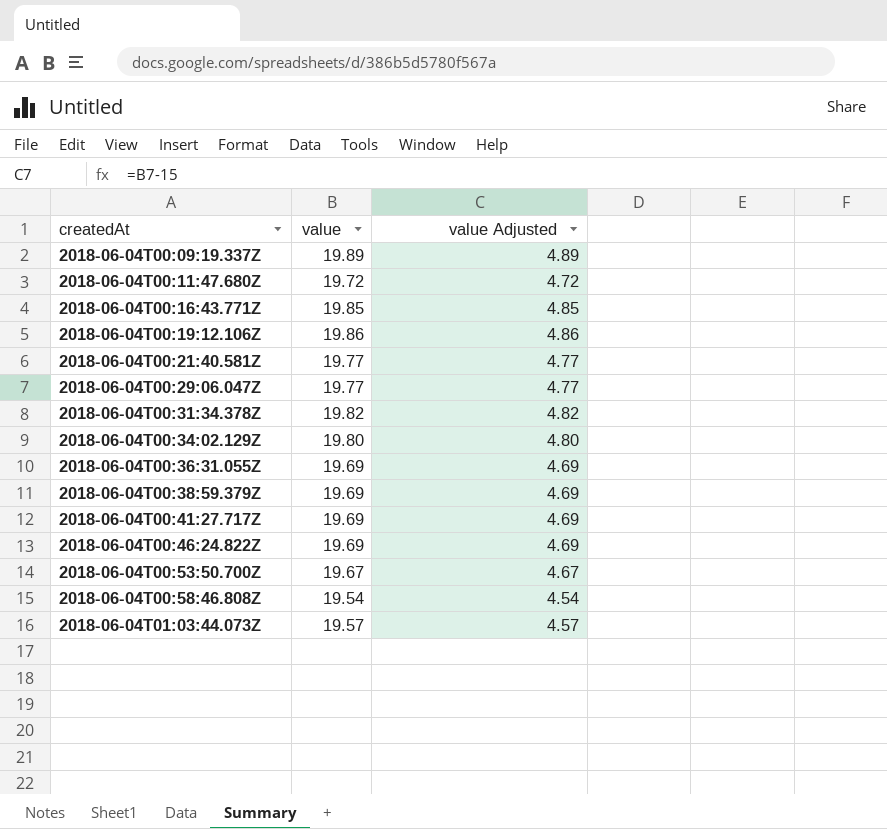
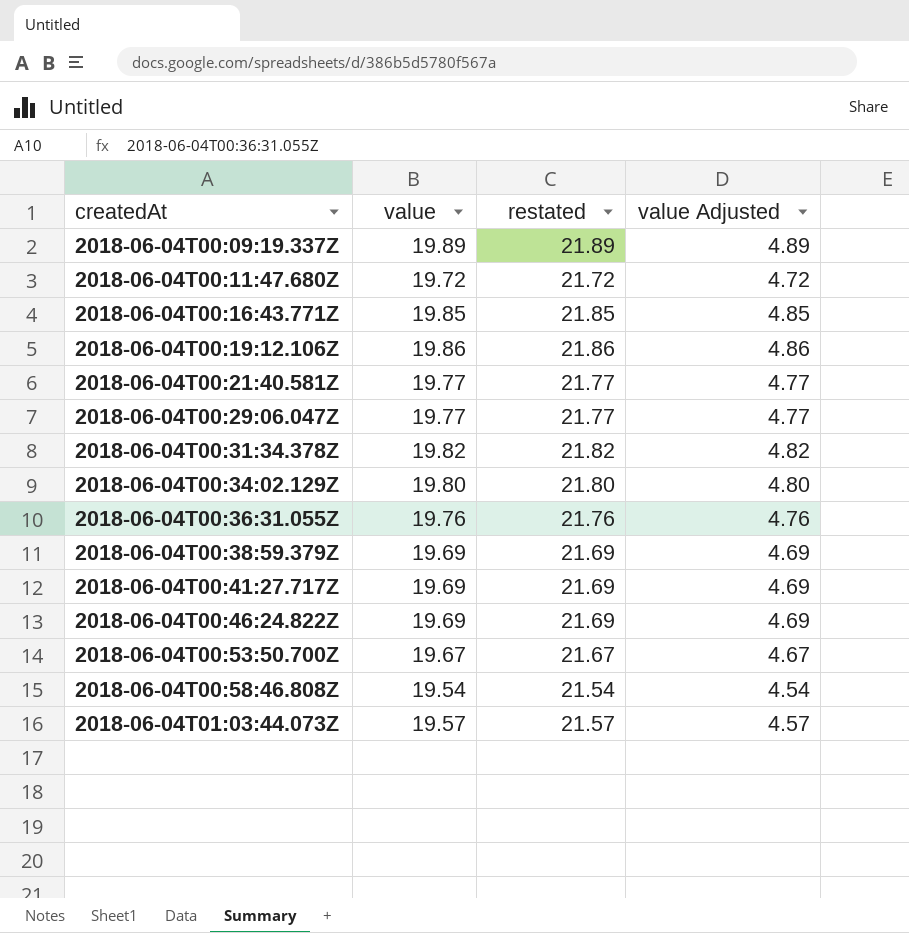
column restated | formula: none -> [value] + 2
2018-06-04T00:36:31.055Z | value: 19.69 -> 19.76
2018-06-04T00:36:31.055Z | value Adjusted: 4.69 -> 4.76

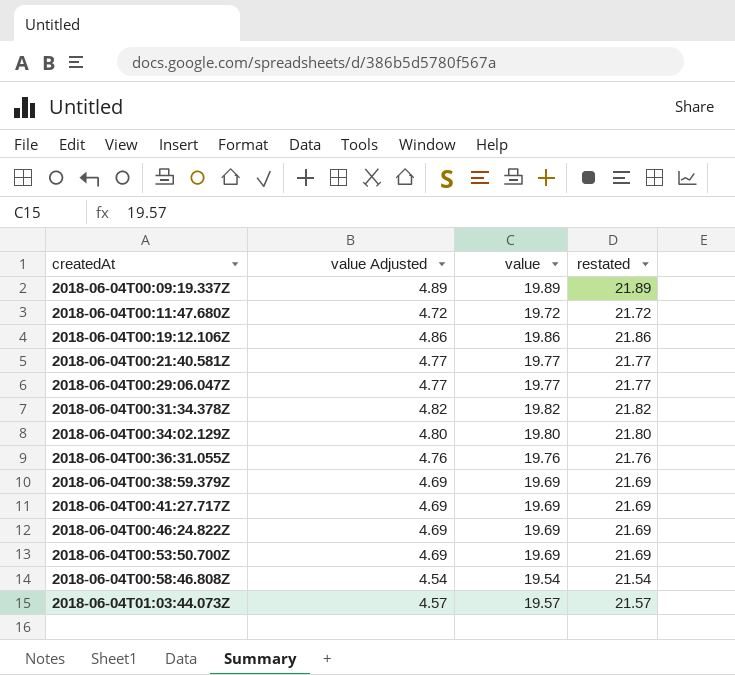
column value Adjusted | position: 4 -> 2
row 2018-06-04T00:16:43.771Z: 19.85 | 21.85 | 4.85 -> none
2018-06-04T00:53:50.700Z | value Adjusted: 4.67 -> 4.69
2018-06-04T00:53:50.700Z | value: 19.67 -> 19.69
2018-06-04T00:53:50.700Z | restated: 21.67 -> 21.69

